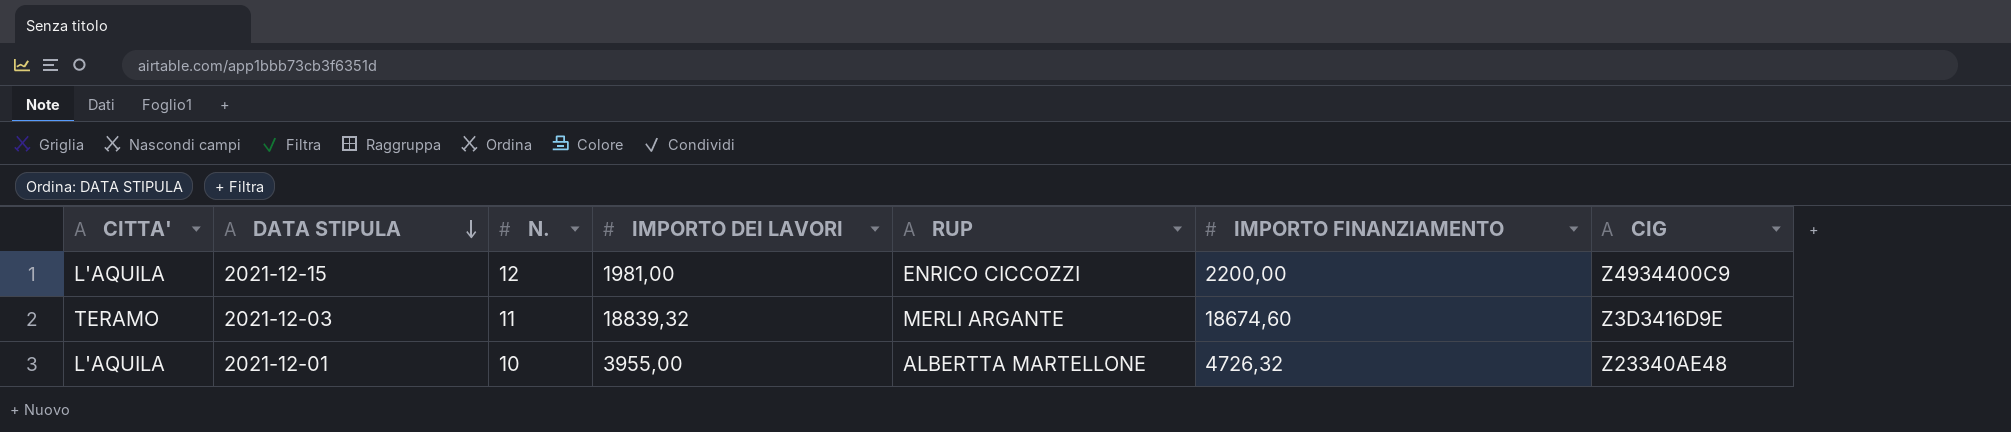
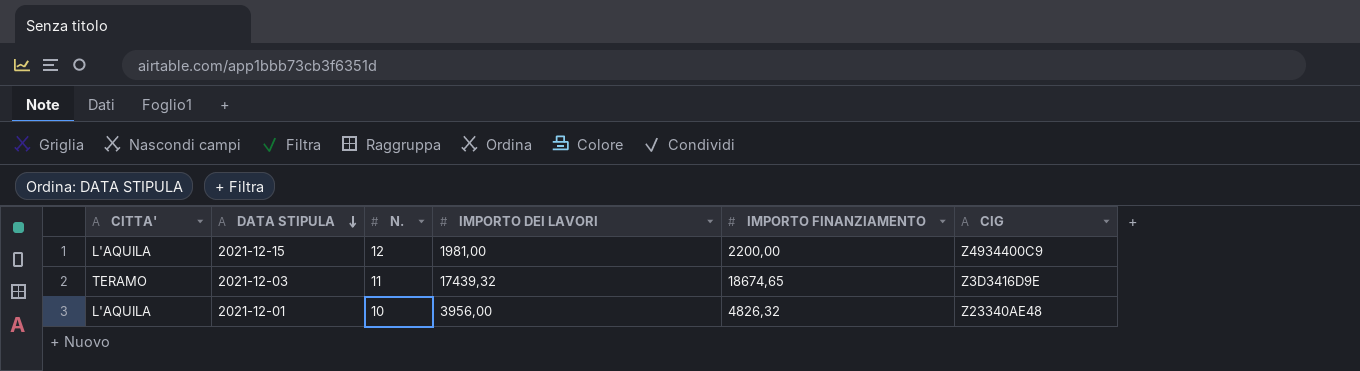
column RUP | position: 5 -> none
2021-12-03 | IMPORTO DEI LAVORI: 18839,32 -> 17439,32
2021-12-03 | IMPORTO FINANZIAMENTO: 18674,60 -> 18674,65
2021-12-01 | IMPORTO DEI LAVORI: 3955,00 -> 3956,00
2021-12-01 | IMPORTO FINANZIAMENTO: 4726,32 -> 4826,32

